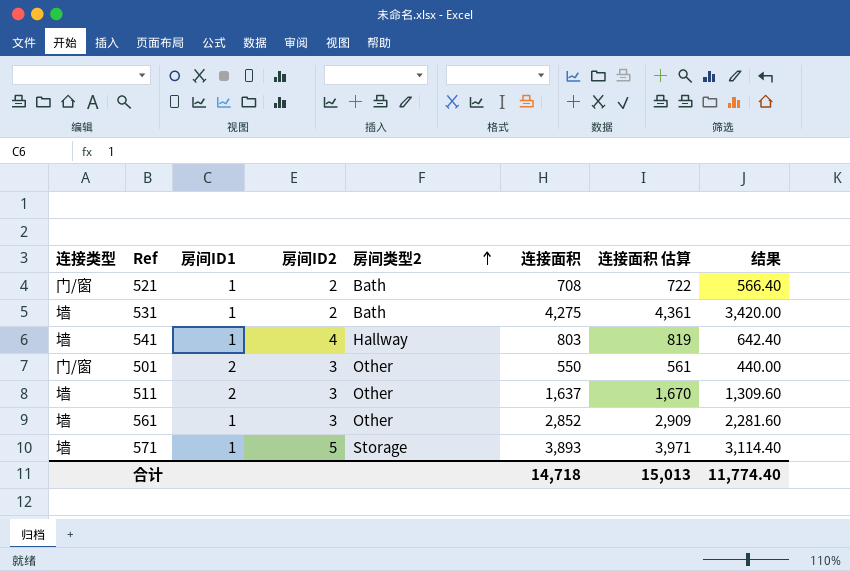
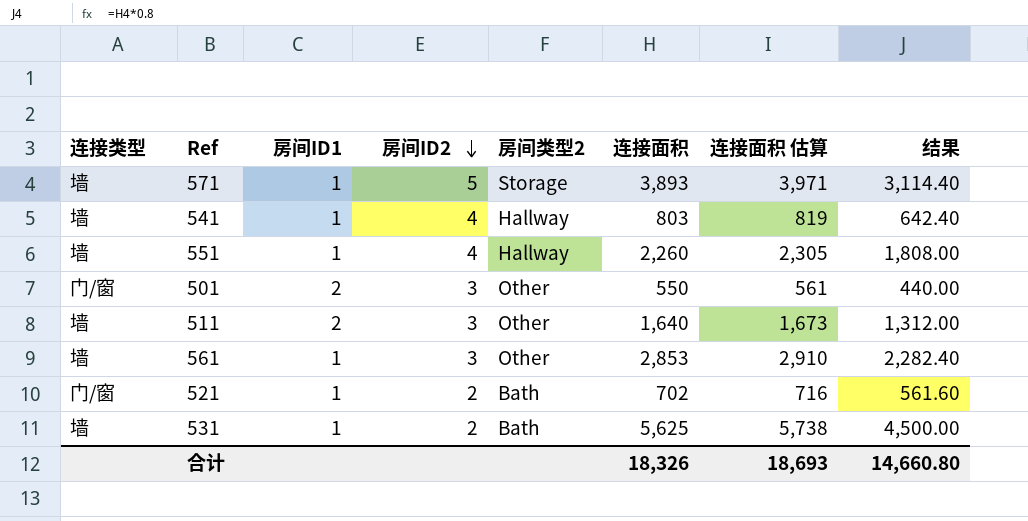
row order: 房间类型2 ascending -> 房间ID2 descending
row 551: none -> 墙 | 1 | 4 | Hallway | 2,260 | 2,305 | 1,808.00
511 | 连接面积: 1,637 -> 1,640
511 | 连接面积 估算: 1,670 -> 1,673
511 | 结果: 1,309.60 -> 1,312.00
561 | 连接面积: 2,852 -> 2,853
561 | 连接面积 估算: 2,909 -> 2,910
561 | 结果: 2,281.60 -> 2,282.40
521 | 连接面积: 708 -> 702
521 | 连接面积 估算: 722 -> 716
521 | 结果: 566.40 -> 561.60
531 | 连接面积: 4,275 -> 5,625
531 | 连接面积 估算: 4,361 -> 5,738
531 | 结果: 3,420.00 -> 4,500.00
合计 | 连接面积: 14,718 -> 18,326
合计 | 连接面积 估算: 15,013 -> 18,693
合计 | 结果: 11,774.40 -> 14,660.80

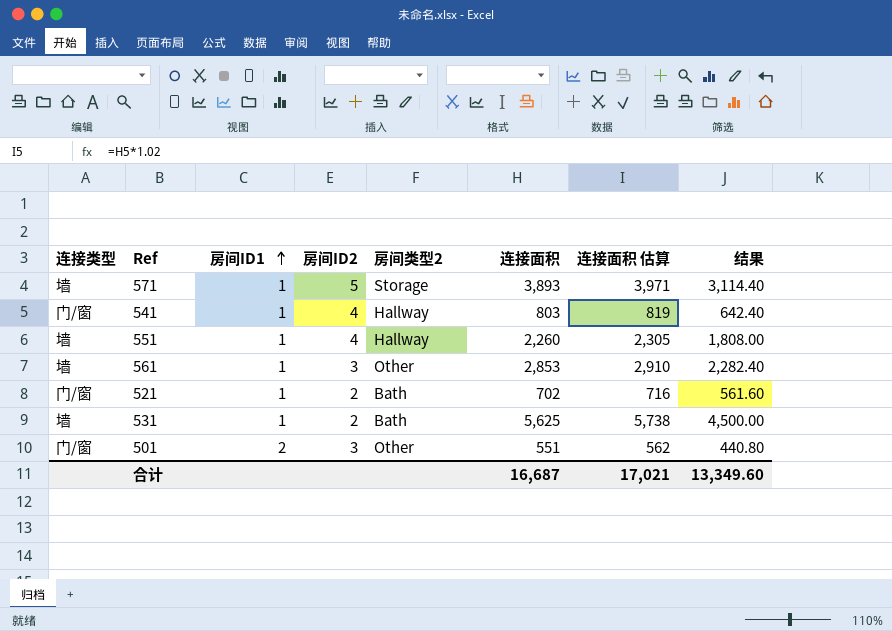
row order: 房间ID2 descending -> 房间ID1 ascending
row 511: 墙 | 2 | 3 | Other | 1,640 | 1,673 | 1,312.00 -> none
541 | 连接类型: 墙 -> 门/窗
501 | 连接面积: 550 -> 551
501 | 连接面积 估算: 561 -> 562
501 | 结果: 440.00 -> 440.80
合计 | 连接面积: 18,326 -> 16,687
合计 | 连接面积 估算: 18,693 -> 17,021
合计 | 结果: 14,660.80 -> 13,349.60

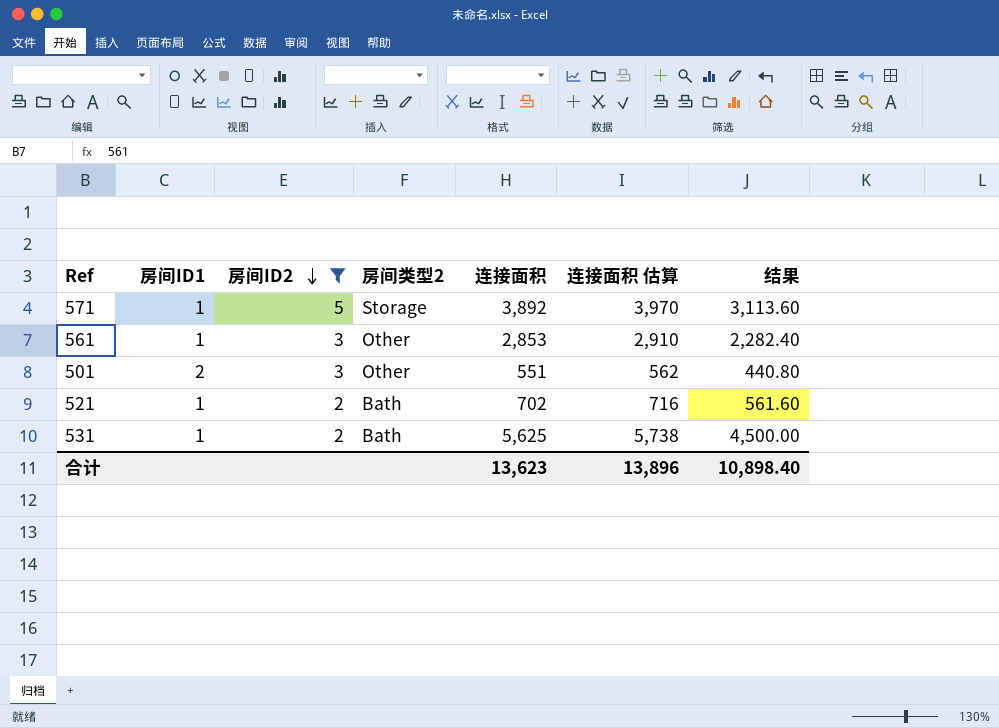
filter: none -> 房间ID2 != 4
row order: 房间ID1 ascending -> 房间ID2 descending
column 连接类型 | position: 1 -> none
571 | 连接面积: 3,893 -> 3,892
571 | 连接面积 估算: 3,971 -> 3,970
571 | 结果: 3,114.40 -> 3,113.60
合计 | 连接面积: 16,687 -> 13,623
合计 | 连接面积 估算: 17,021 -> 13,896
合计 | 结果: 13,349.60 -> 10,898.40

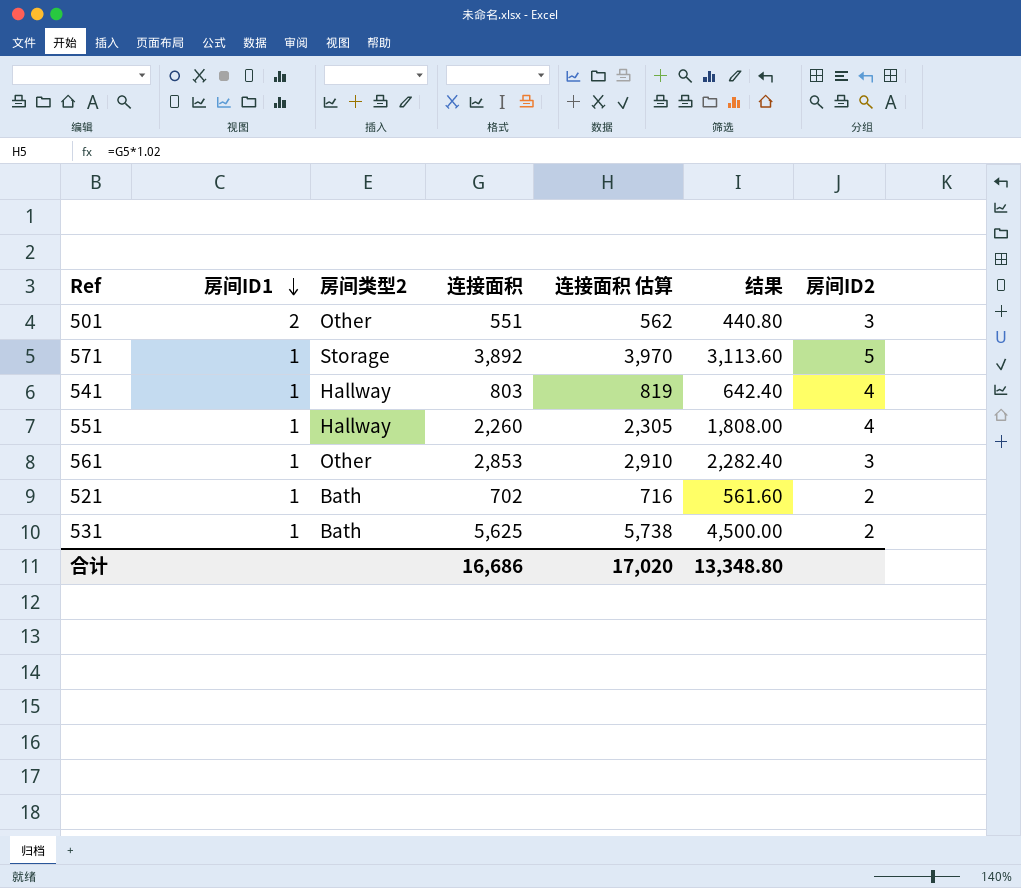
filter: 房间ID2 != 4 -> none
row order: 房间ID2 descending -> 房间ID1 descending
column 房间ID2 | position: 3 -> 7
合计 | 连接面积: 13,623 -> 16,686
合计 | 连接面积 估算: 13,896 -> 17,020
合计 | 结果: 10,898.40 -> 13,348.80

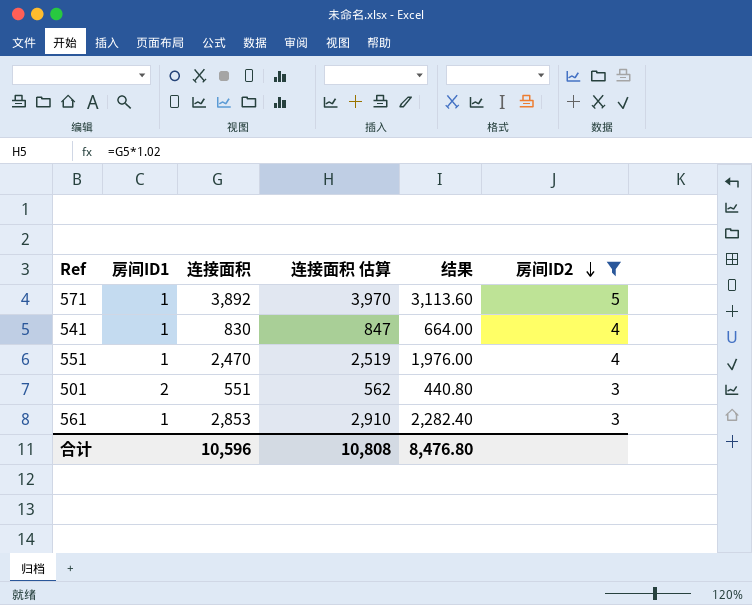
filter: none -> 房间ID2 != 2
row order: 房间ID1 descending -> 房间ID2 descending
column 房间类型2 | position: 3 -> none
541 | 连接面积: 803 -> 830
541 | 连接面积 估算: 819 -> 847
541 | 结果: 642.40 -> 664.00
551 | 连接面积: 2,260 -> 2,470
551 | 连接面积 估算: 2,305 -> 2,519
551 | 结果: 1,808.00 -> 1,976.00
合计 | 连接面积: 16,686 -> 10,596
合计 | 连接面积 估算: 17,020 -> 10,808
合计 | 结果: 13,348.80 -> 8,476.80

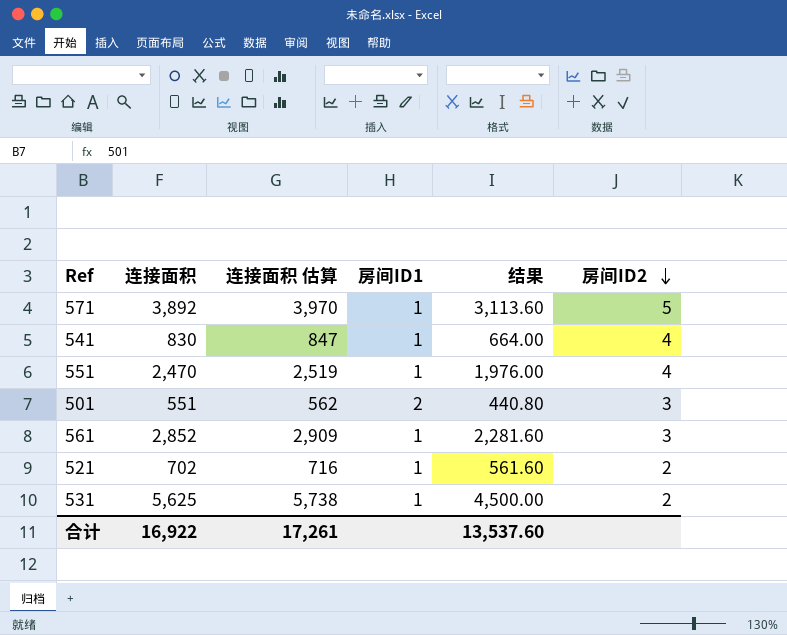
filter: 房间ID2 != 2 -> none
column 房间ID1 | position: 2 -> 4
561 | 连接面积: 2,853 -> 2,852
561 | 连接面积 估算: 2,910 -> 2,909
561 | 结果: 2,282.40 -> 2,281.60
合计 | 连接面积: 10,596 -> 16,922
合计 | 连接面积 估算: 10,808 -> 17,261
合计 | 结果: 8,476.80 -> 13,537.60

